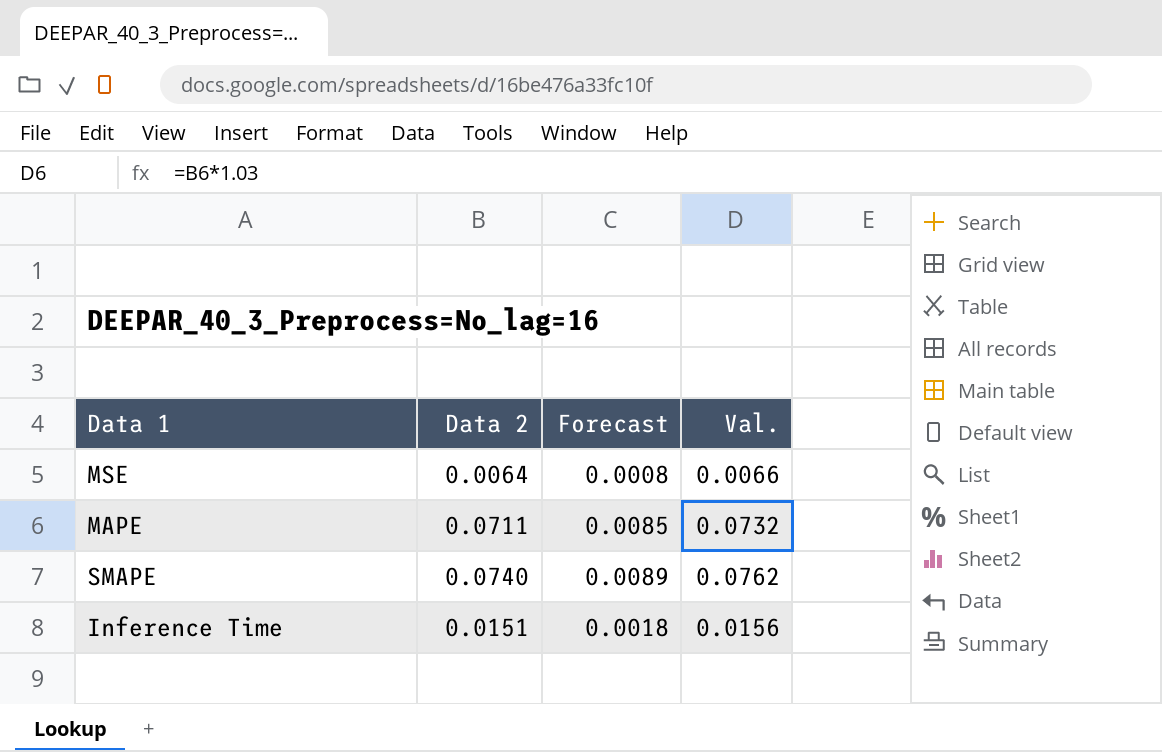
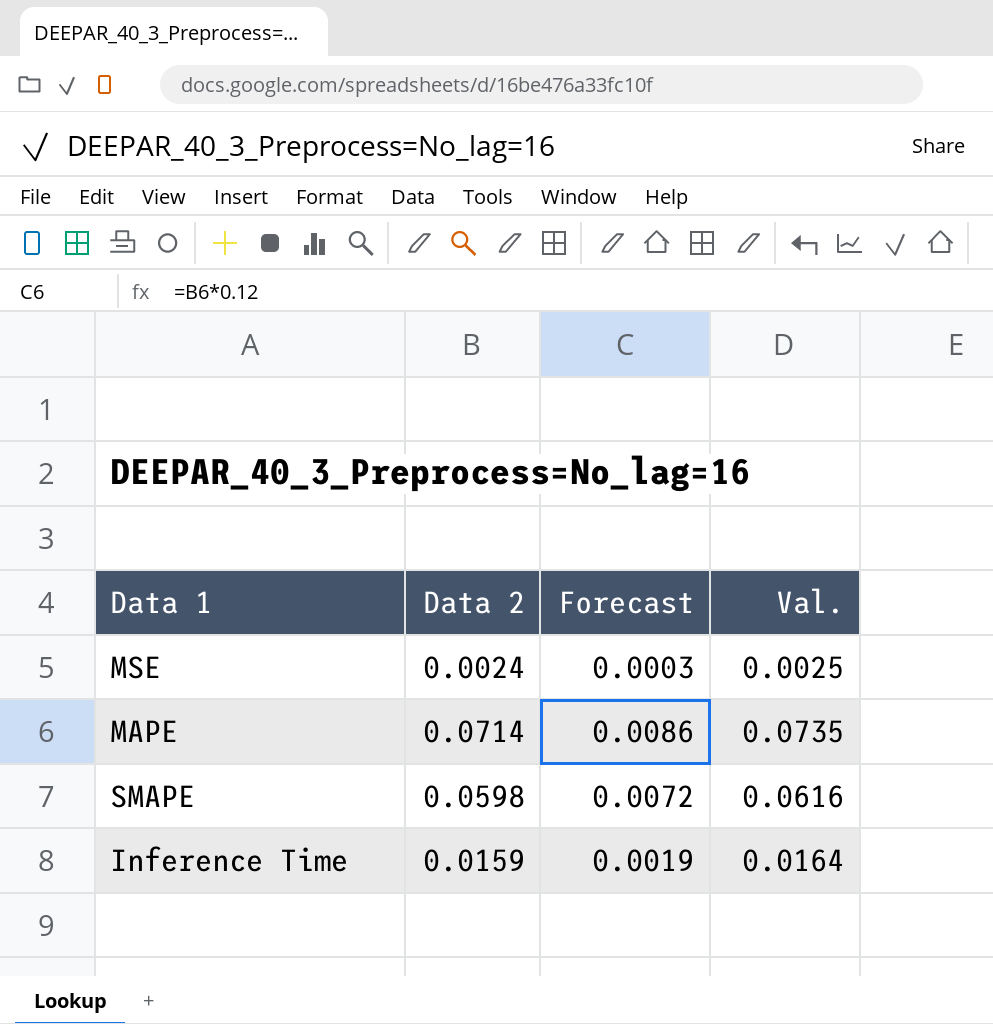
MSE | Data 2: 0.0064 -> 0.0024
MSE | Forecast: 0.0008 -> 0.0003
MSE | Val.: 0.0066 -> 0.0025
MAPE | Data 2: 0.0711 -> 0.0714
MAPE | Forecast: 0.0085 -> 0.0086
MAPE | Val.: 0.0732 -> 0.0735
SMAPE | Data 2: 0.0740 -> 0.0598
SMAPE | Forecast: 0.0089 -> 0.0072
SMAPE | Val.: 0.0762 -> 0.0616
Inference Time | Data 2: 0.0151 -> 0.0159
Inference Time | Forecast: 0.0018 -> 0.0019
Inference Time | Val.: 0.0156 -> 0.0164

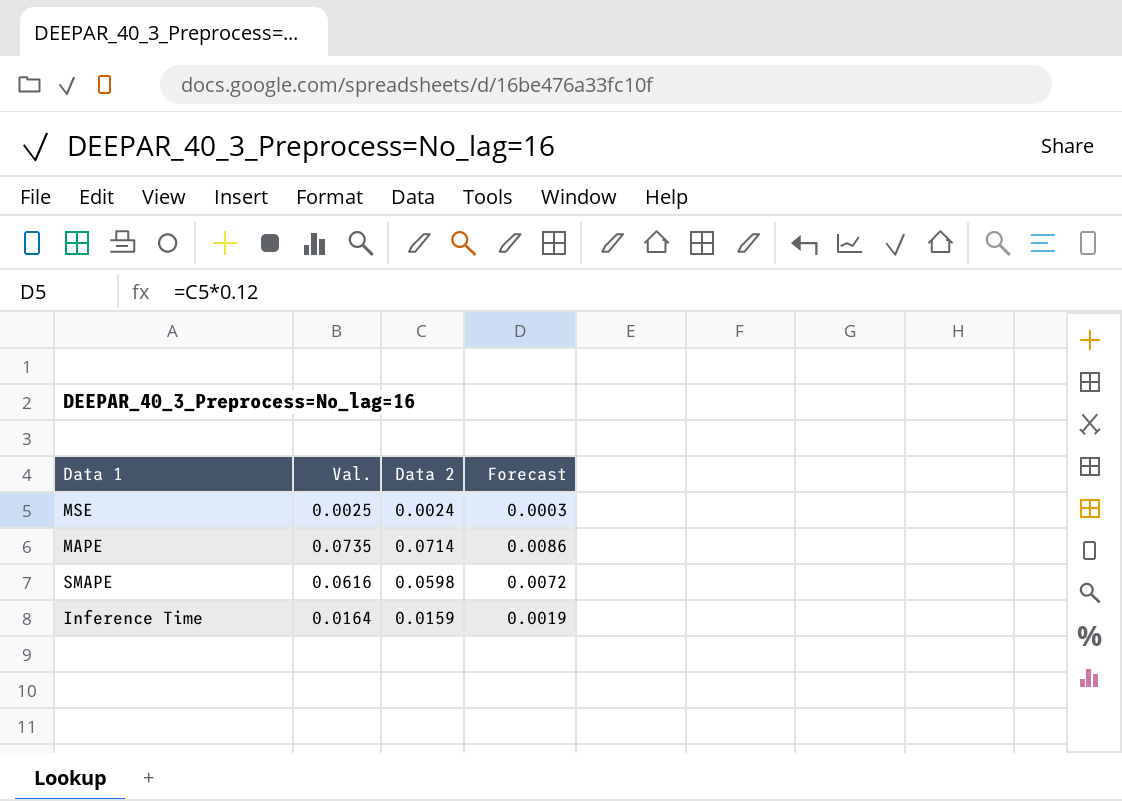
column Val. | position: 4 -> 2

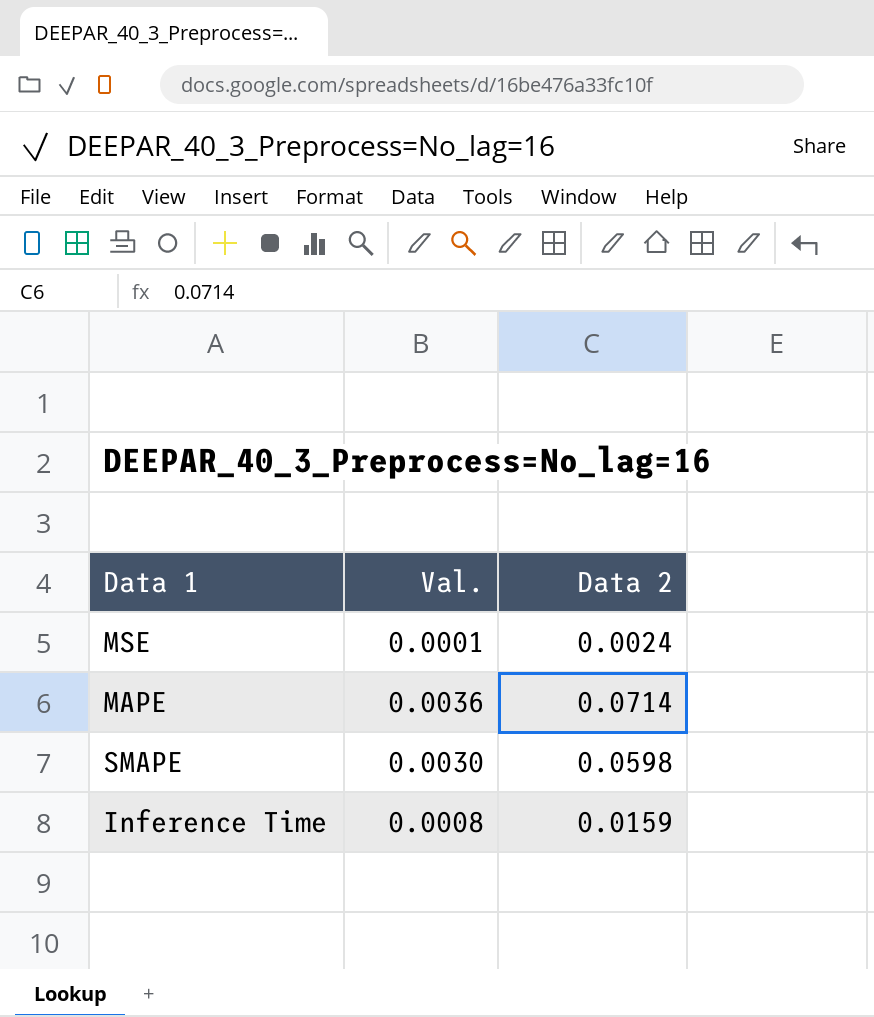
column Forecast | formula: [Data 2] * 0.12 -> none
column Val. | formula: [Data 2] * 1.03 -> [Data 2] * 0.05

